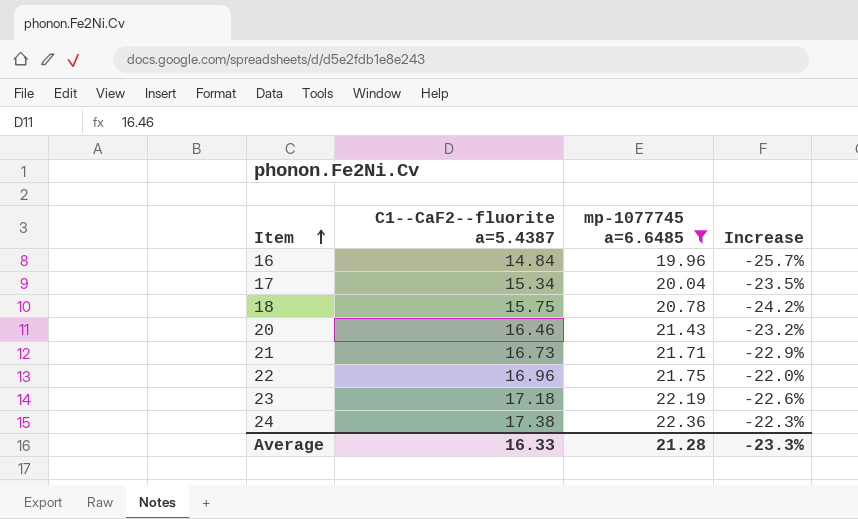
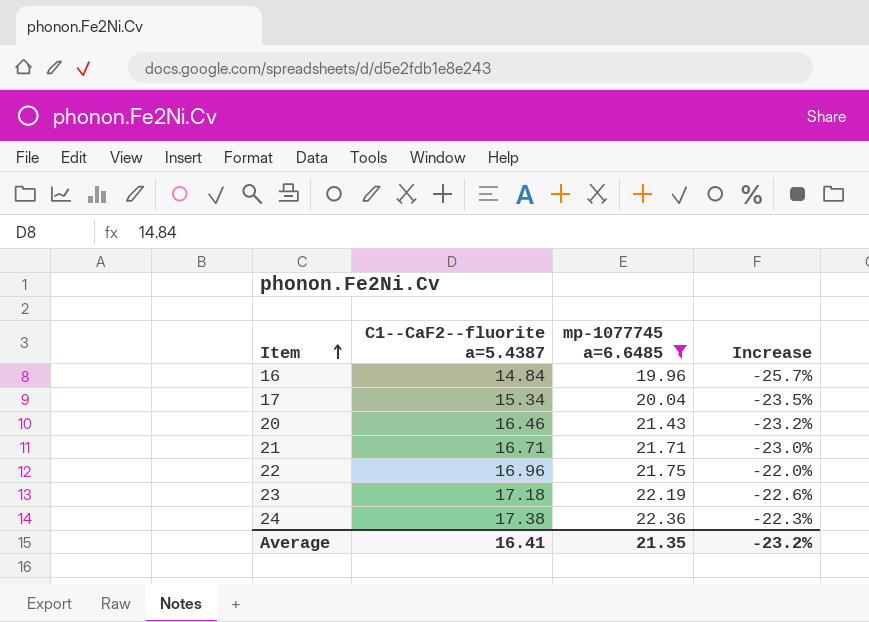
row 18: 15.75 | 20.78 | -24.2% -> none
21 | C1--CaF2--fluorite a=5.4387: 16.73 -> 16.71
21 | Increase: -22.9% -> -23.0%
Average | C1--CaF2--fluorite a=5.4387: 16.33 -> 16.41
Average | mp-1077745 a=6.6485: 21.28 -> 21.35
Average | Increase: -23.3% -> -23.2%

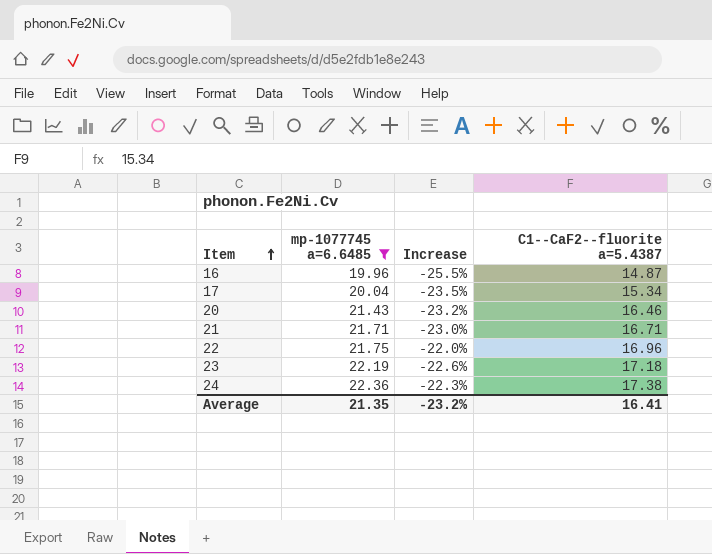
column C1--CaF2--fluorite a=5.4387 | position: 2 -> 4
16 | Increase: -25.7% -> -25.5%
16 | C1--CaF2--fluorite a=5.4387: 14.84 -> 14.87

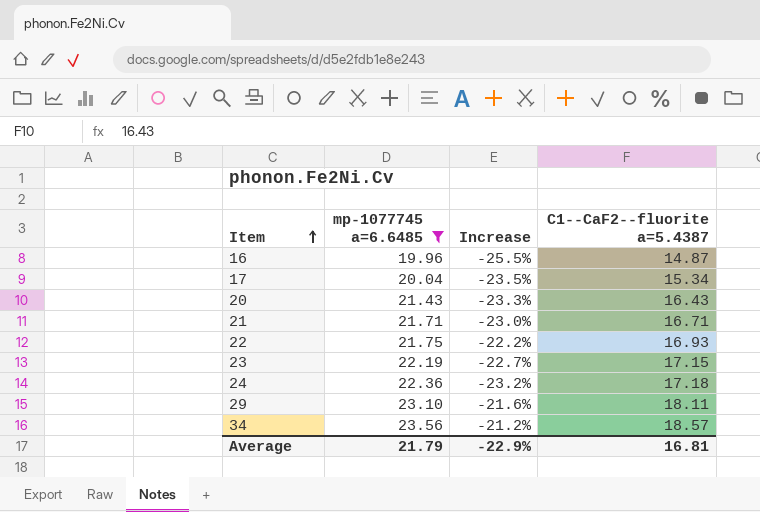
20 | Increase: -23.2% -> -23.3%
20 | C1--CaF2--fluorite a=5.4387: 16.46 -> 16.43
22 | Increase: -22.0% -> -22.2%
22 | C1--CaF2--fluorite a=5.4387: 16.96 -> 16.93
23 | Increase: -22.6% -> -22.7%
23 | C1--CaF2--fluorite a=5.4387: 17.18 -> 17.15
24 | Increase: -22.3% -> -23.2%
24 | C1--CaF2--fluorite a=5.4387: 17.38 -> 17.18
row 29: none -> 23.10 | -21.6% | 18.11
row 34: none -> 23.56 | -21.2% | 18.57
Average | mp-1077745 a=6.6485: 21.35 -> 21.79
Average | Increase: -23.2% -> -22.9%
Average | C1--CaF2--fluorite a=5.4387: 16.41 -> 16.81

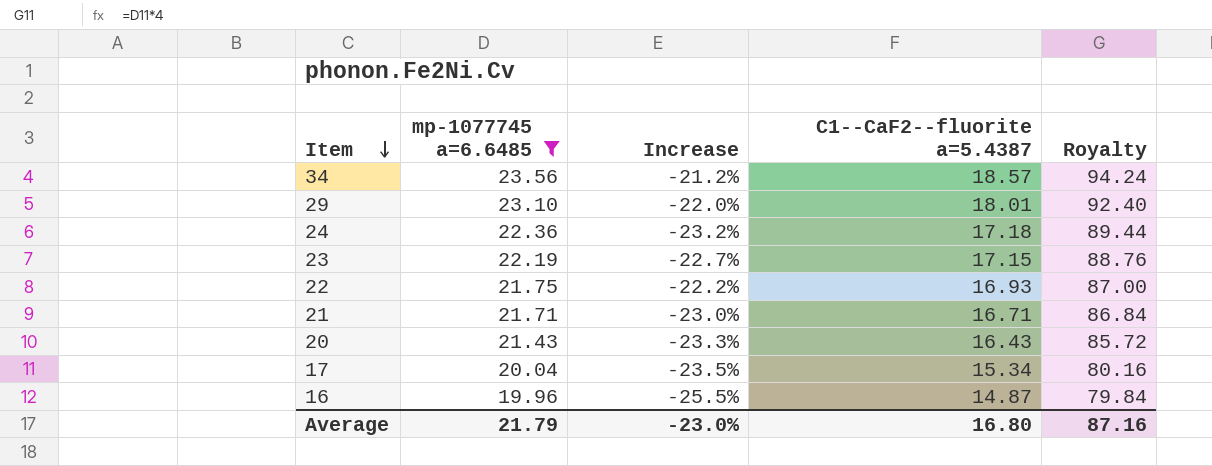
row order: Item ascending -> Item descending
column Royalty | formula: none -> [mp-1077745 a=6.6485] * 4
29 | Increase: -21.6% -> -22.0%
29 | C1--CaF2--fluorite a=5.4387: 18.11 -> 18.01
Average | Increase: -22.9% -> -23.0%
Average | C1--CaF2--fluorite a=5.4387: 16.81 -> 16.80

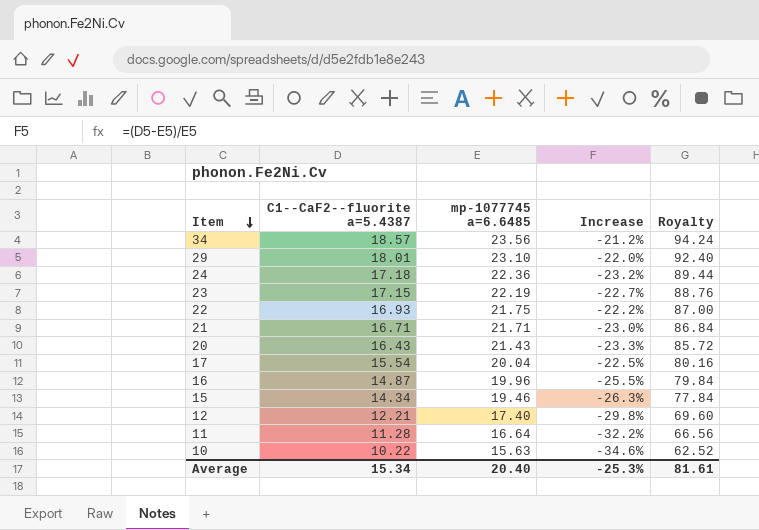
filter: mp-1077745 a=6.6485 >= 19.96 -> none
column C1--CaF2--fluorite a=5.4387 | position: 4 -> 2
17 | C1--CaF2--fluorite a=5.4387: 15.34 -> 15.54
17 | Increase: -23.5% -> -22.5%
Average | C1--CaF2--fluorite a=5.4387: 16.80 -> 15.34
Average | mp-1077745 a=6.6485: 21.79 -> 20.40
Average | Increase: -23.0% -> -25.3%
Average | Royalty: 87.16 -> 81.61

